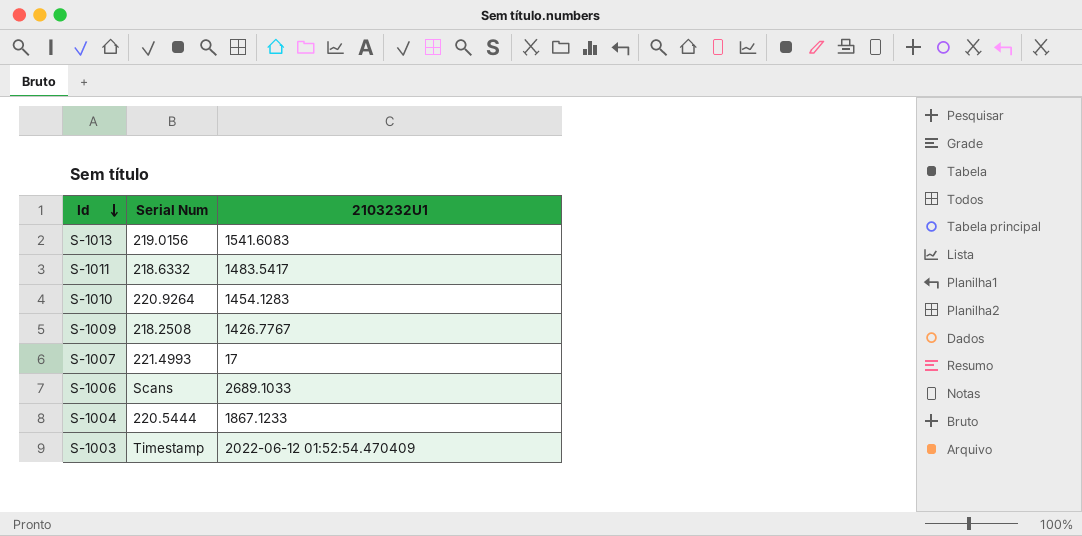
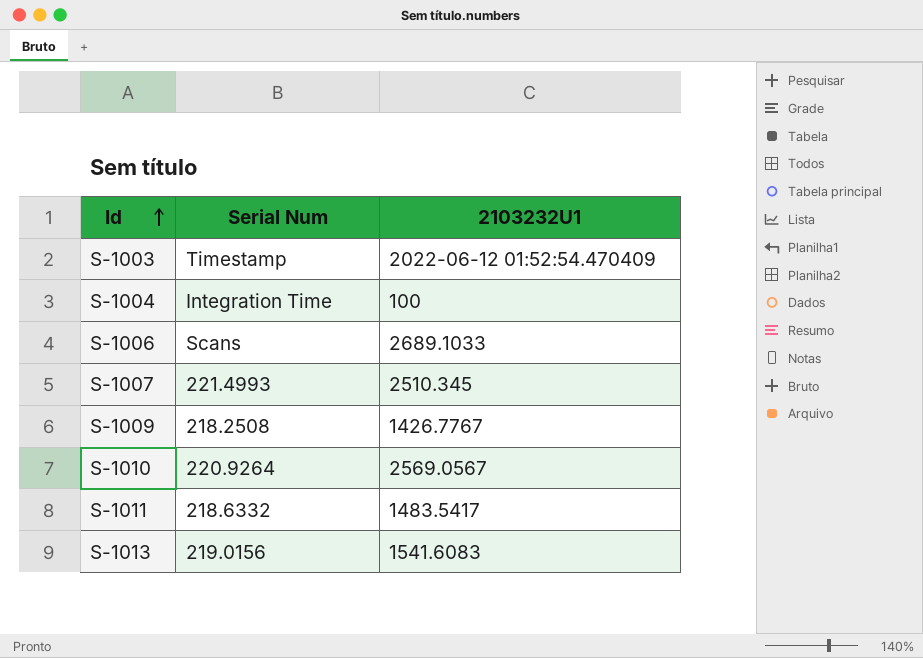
row order: Id descending -> Id ascending
S-1004 | Serial Num: 220.5444 -> Integration Time
S-1004 | 2103232U1: 1867.1233 -> 100
S-1007 | 2103232U1: 17 -> 2510.345
S-1010 | 2103232U1: 1454.1283 -> 2569.0567

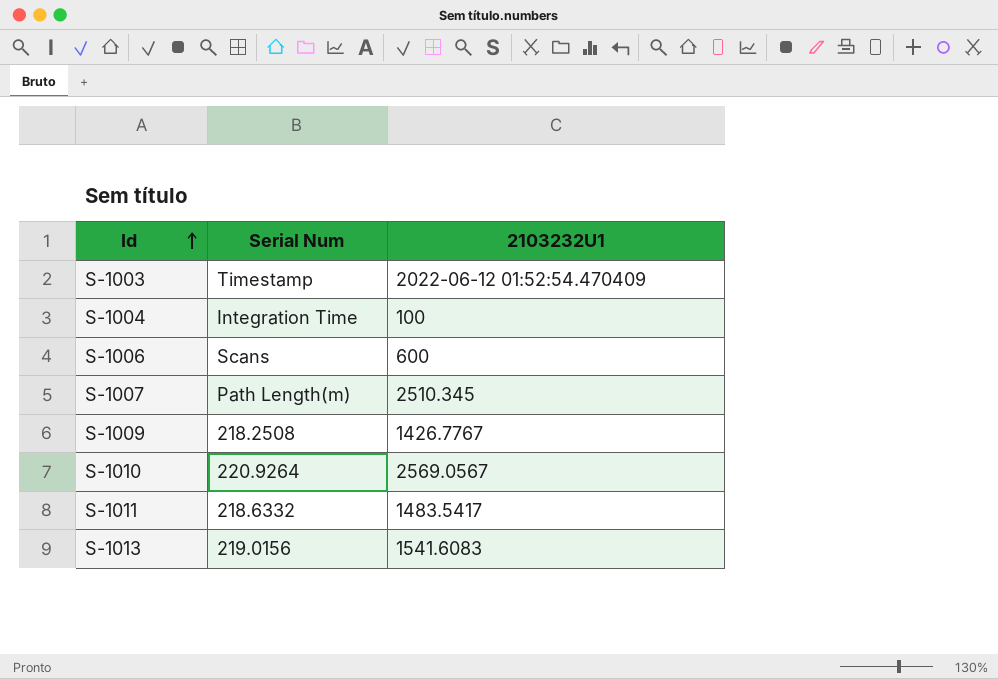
S-1006 | 2103232U1: 2689.1033 -> 600
S-1007 | Serial Num: 221.4993 -> Path Length(m)

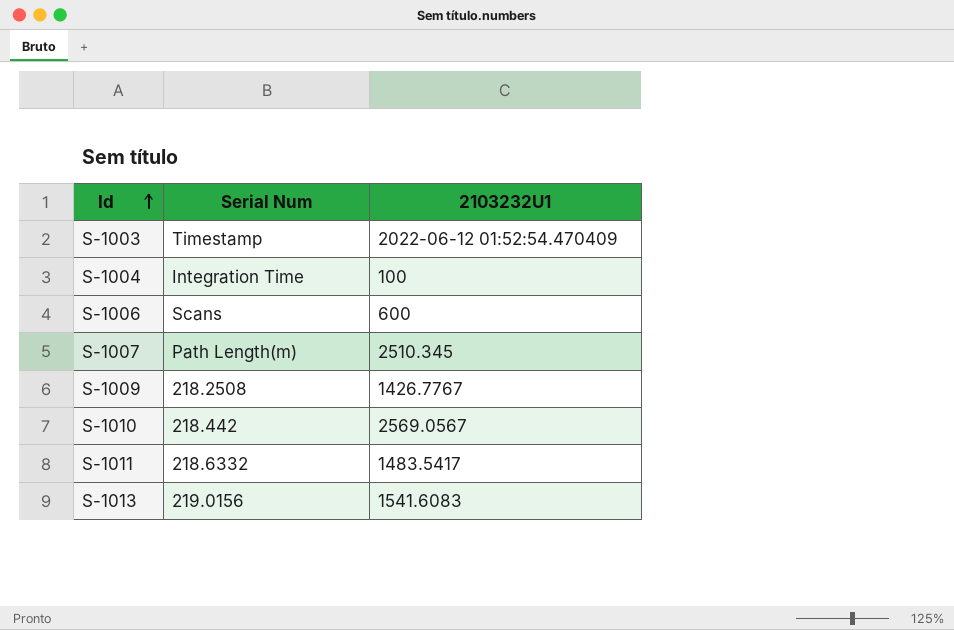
S-1010 | Serial Num: 220.9264 -> 218.442

